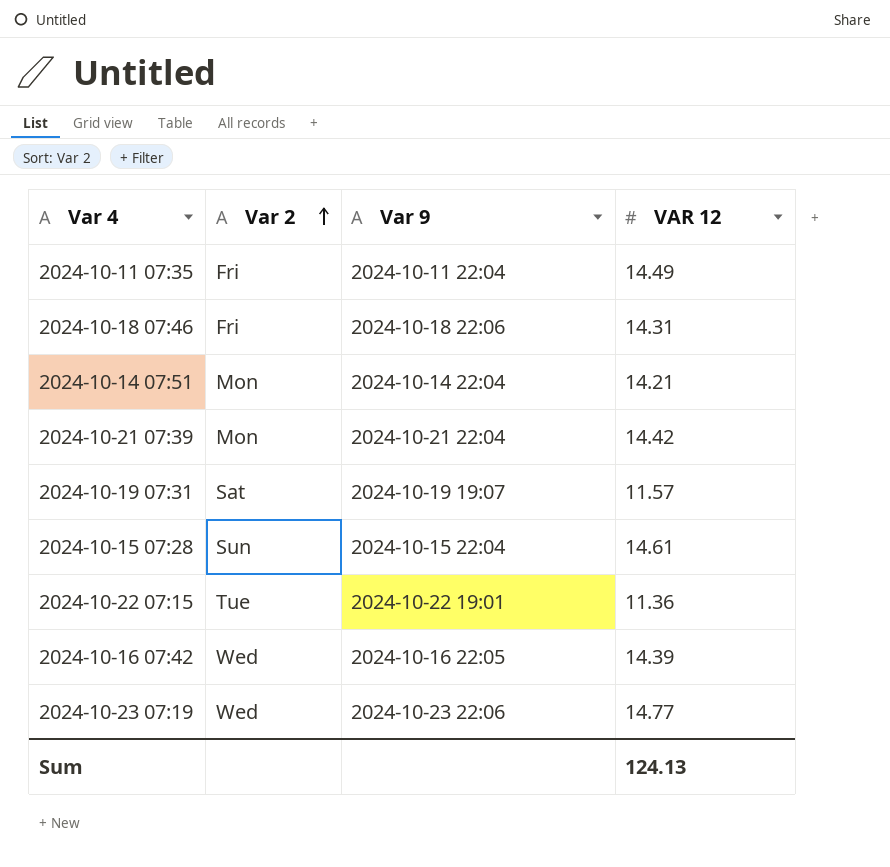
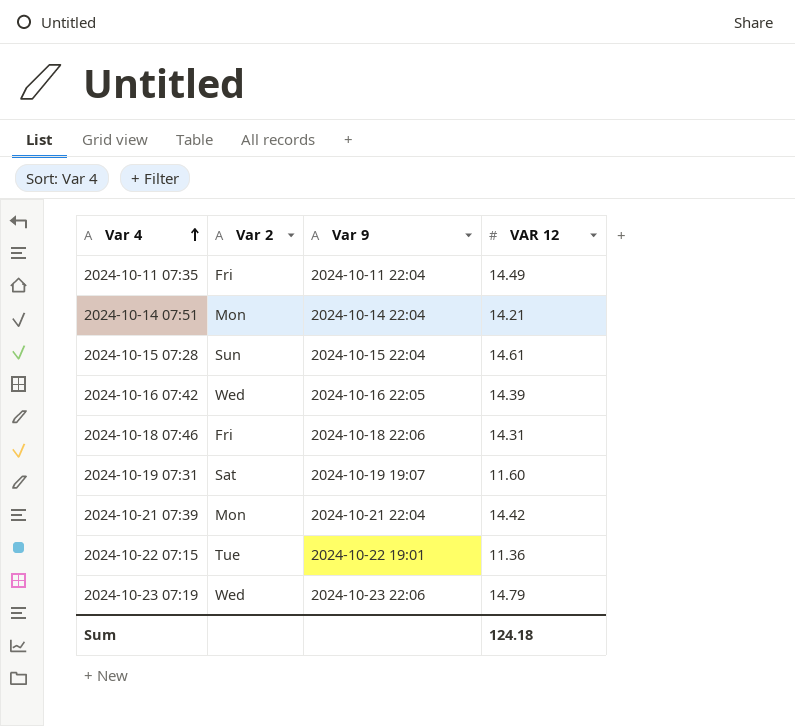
row order: Var 2 ascending -> Var 4 ascending
2024-10-19 07:31 | VAR 12: 11.57 -> 11.60
2024-10-23 07:19 | VAR 12: 14.77 -> 14.79
Sum | VAR 12: 124.13 -> 124.18

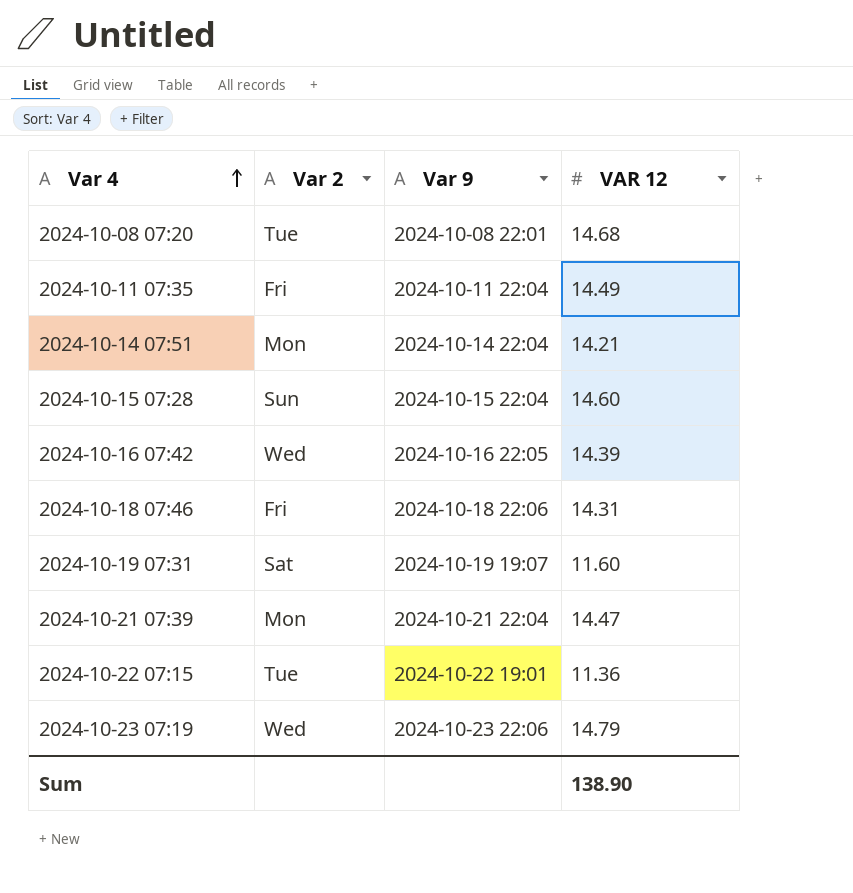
row 2024-10-08 07:20: none -> Tue | 2024-10-08 22:01 | 14.68
2024-10-15 07:28 | VAR 12: 14.61 -> 14.60
2024-10-21 07:39 | VAR 12: 14.42 -> 14.47
Sum | VAR 12: 124.18 -> 138.90

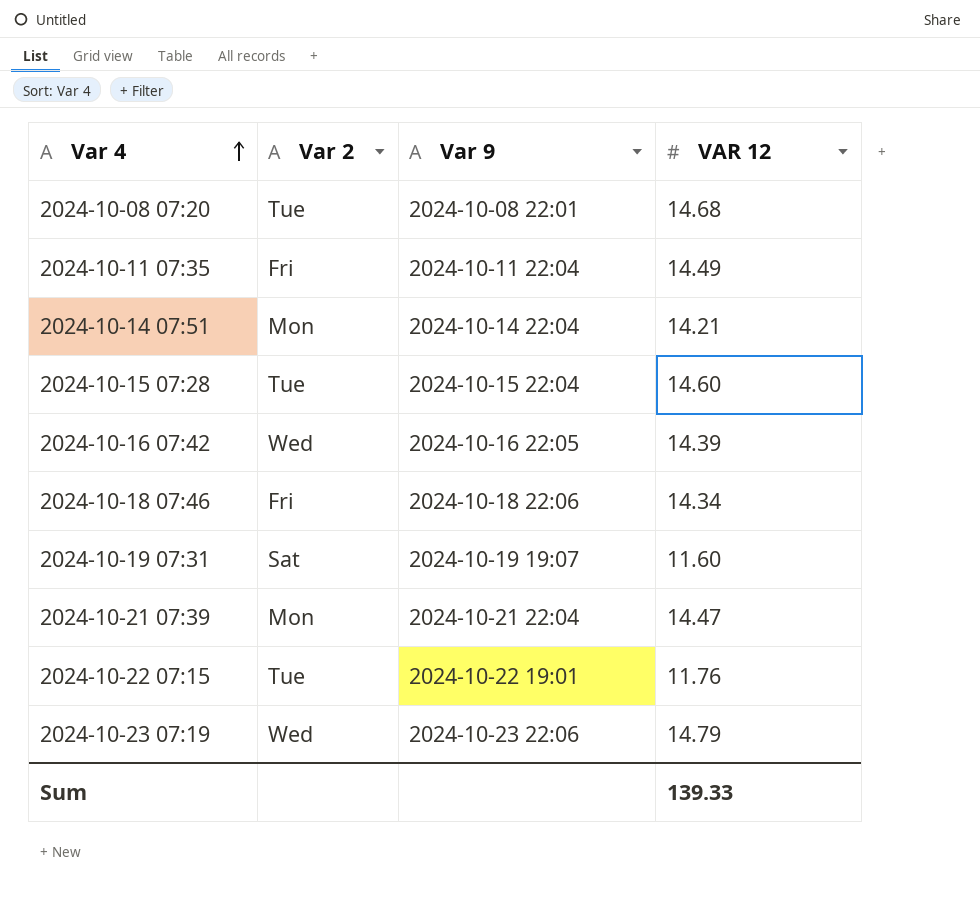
2024-10-15 07:28 | Var 2: Sun -> Tue
2024-10-18 07:46 | VAR 12: 14.31 -> 14.34
2024-10-22 07:15 | VAR 12: 11.36 -> 11.76
Sum | VAR 12: 138.90 -> 139.33

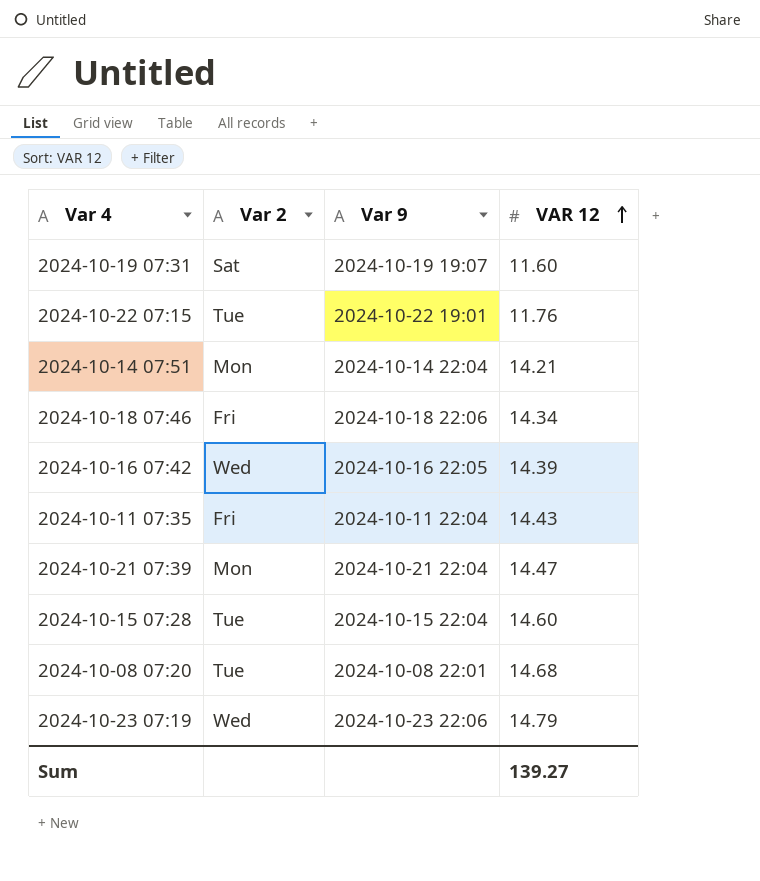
row order: Var 4 ascending -> VAR 12 ascending
2024-10-11 07:35 | VAR 12: 14.49 -> 14.43
Sum | VAR 12: 139.33 -> 139.27

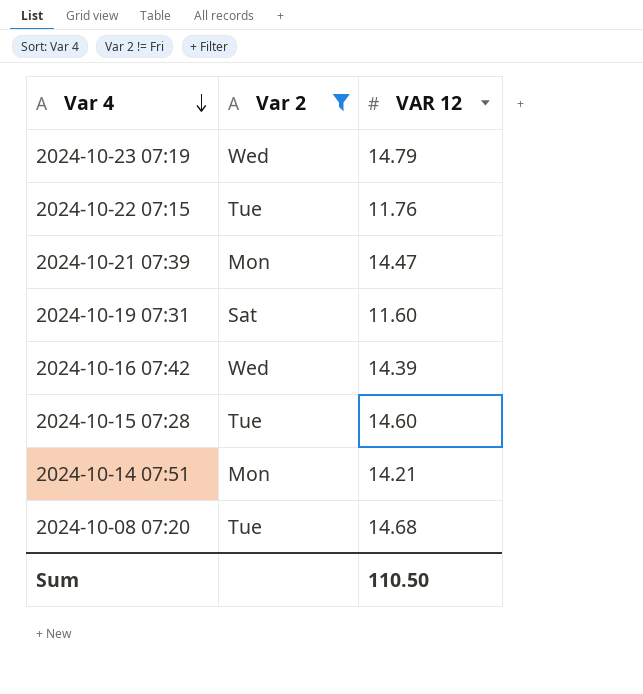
filter: none -> Var 2 != Fri
row order: VAR 12 ascending -> Var 4 descending
column Var 9 | position: 3 -> none
Sum | VAR 12: 139.27 -> 110.50

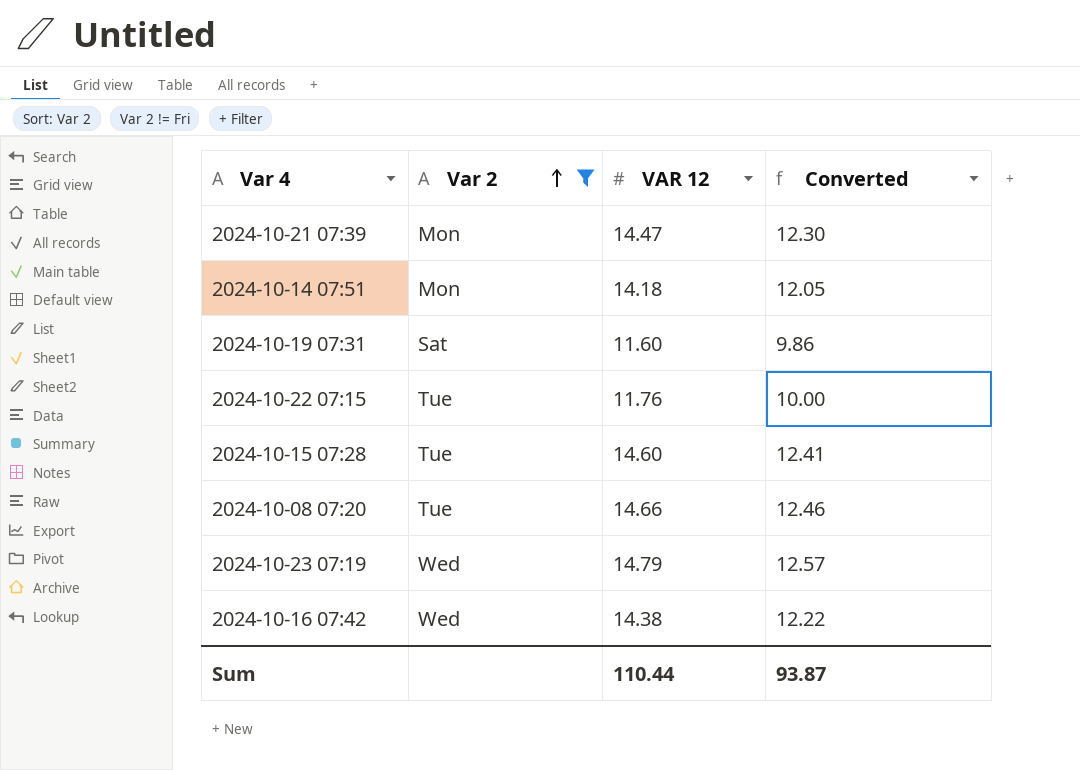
row order: Var 4 descending -> Var 2 ascending
column Converted | formula: none -> [VAR 12] * 0.85
2024-10-14 07:51 | VAR 12: 14.21 -> 14.18
2024-10-08 07:20 | VAR 12: 14.68 -> 14.66
2024-10-16 07:42 | VAR 12: 14.39 -> 14.38
Sum | VAR 12: 110.50 -> 110.44

